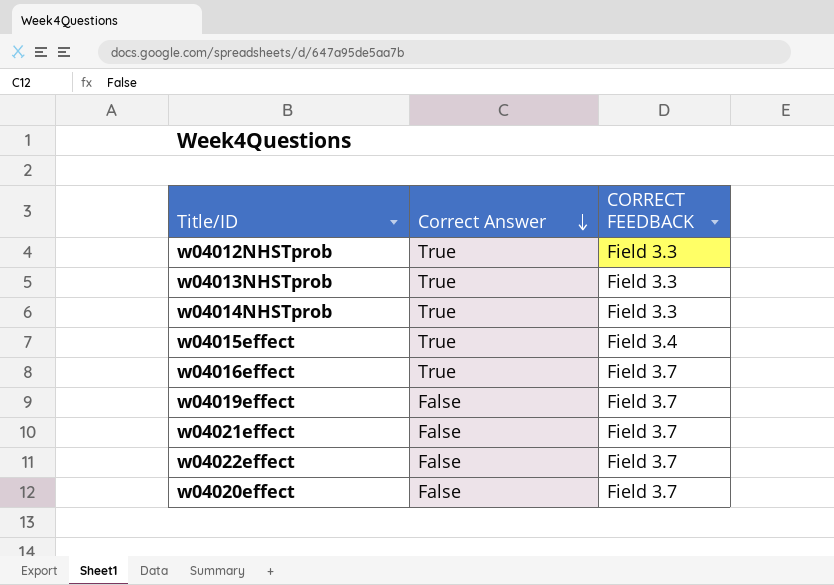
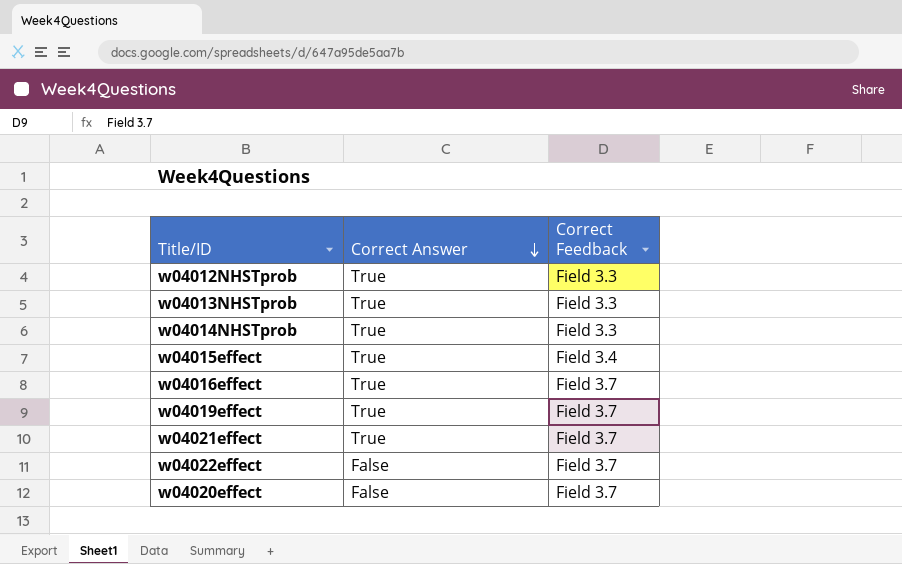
column name: CORRECT FEEDBACK -> Correct Feedback
w04019effect | Correct Answer: False -> True
w04021effect | Correct Answer: False -> True

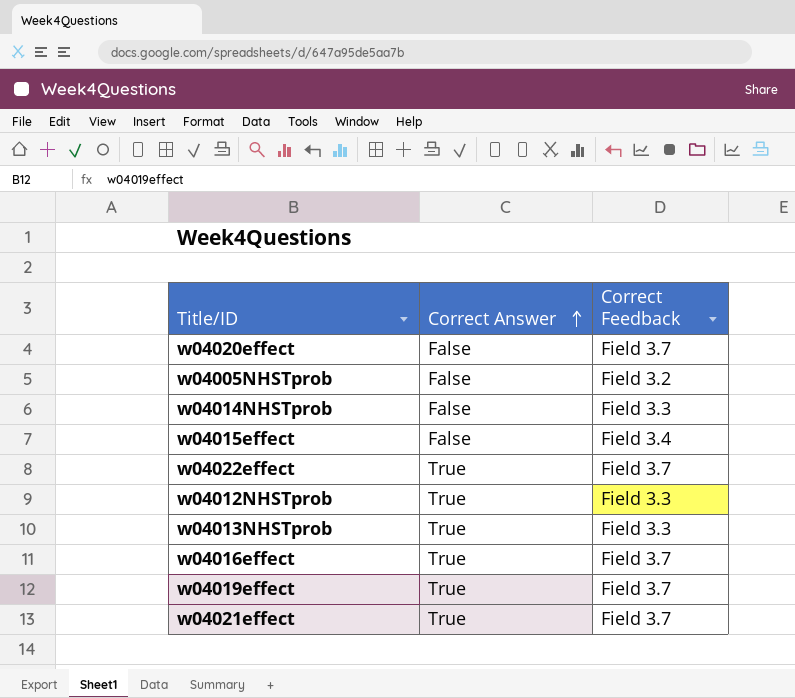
row order: Correct Answer descending -> Correct Answer ascending
row w04005NHSTprob: none -> False | Field 3.2
w04014NHSTprob | Correct Answer: True -> False
w04015effect | Correct Answer: True -> False
w04022effect | Correct Answer: False -> True

